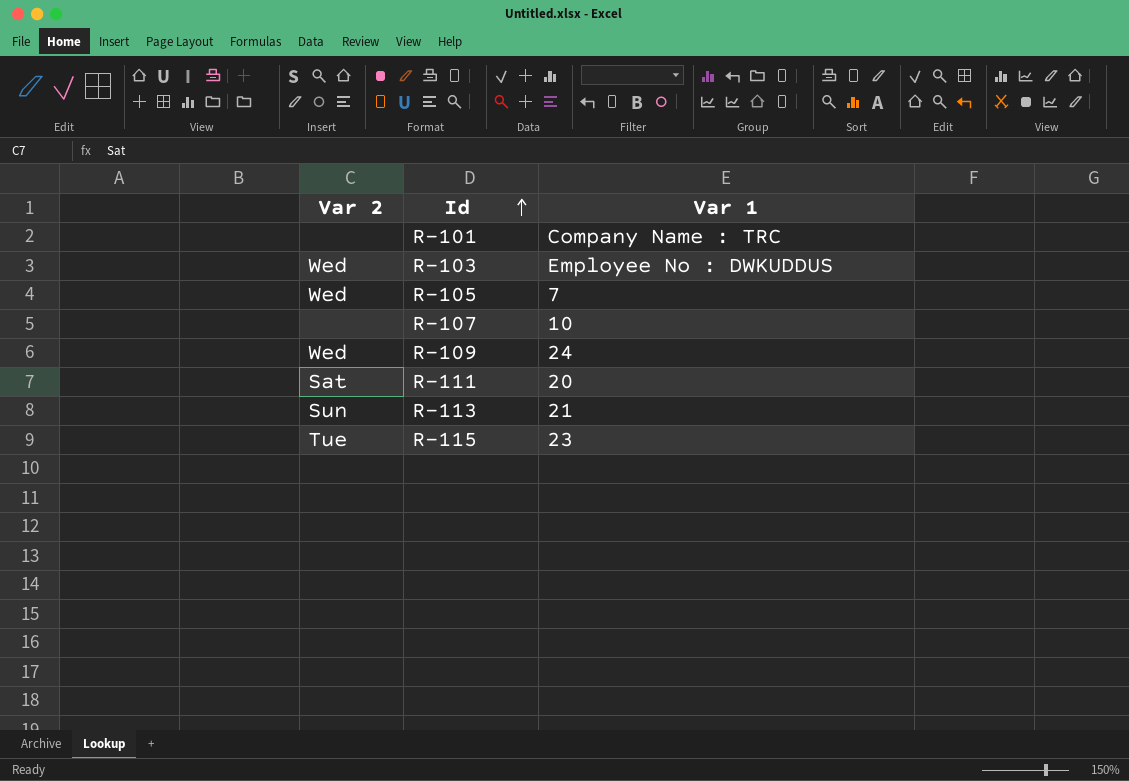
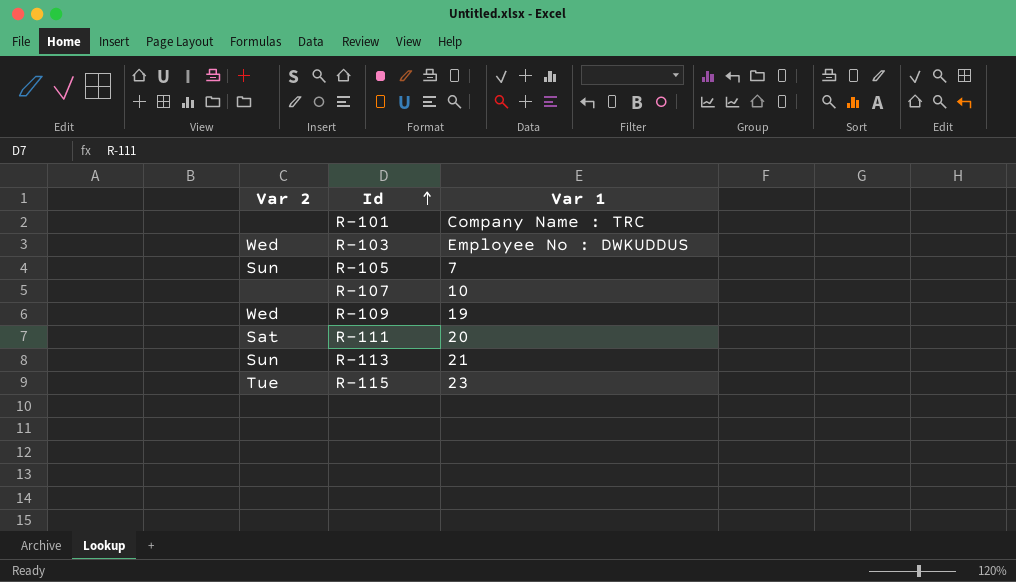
R-105 | Var 2: Wed -> Sun
R-109 | Var 1: 24 -> 19

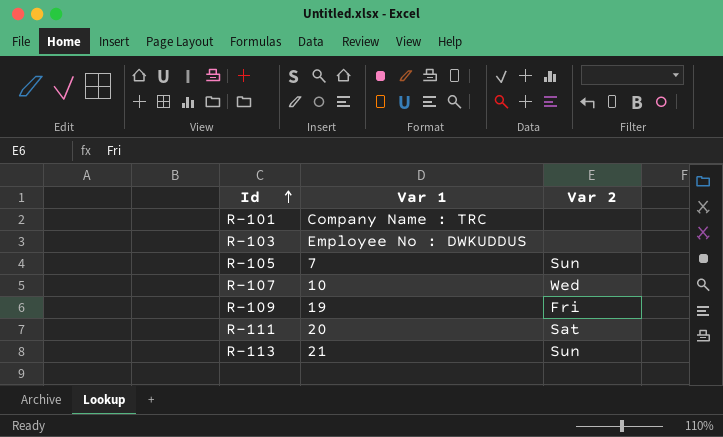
column Var 2 | position: 1 -> 3
row R-115: Tue | 23 -> none
R-103 | Var 2: Wed -> none
R-107 | Var 2: none -> Wed
R-109 | Var 2: Wed -> Fri

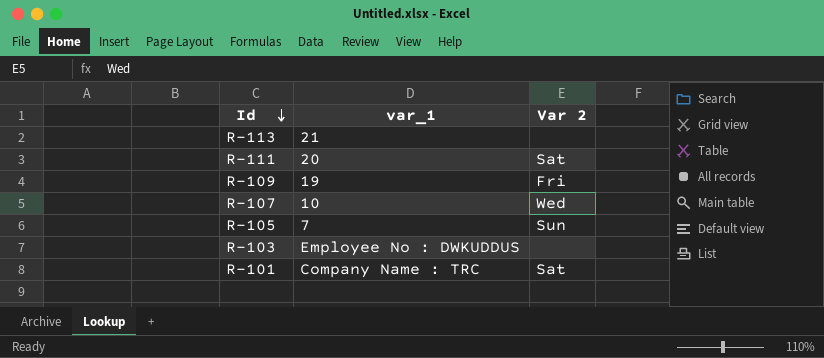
row order: Id ascending -> Id descending
column name: Var 1 -> var_1
R-113 | Var 2: Sun -> none
R-101 | Var 2: none -> Sat

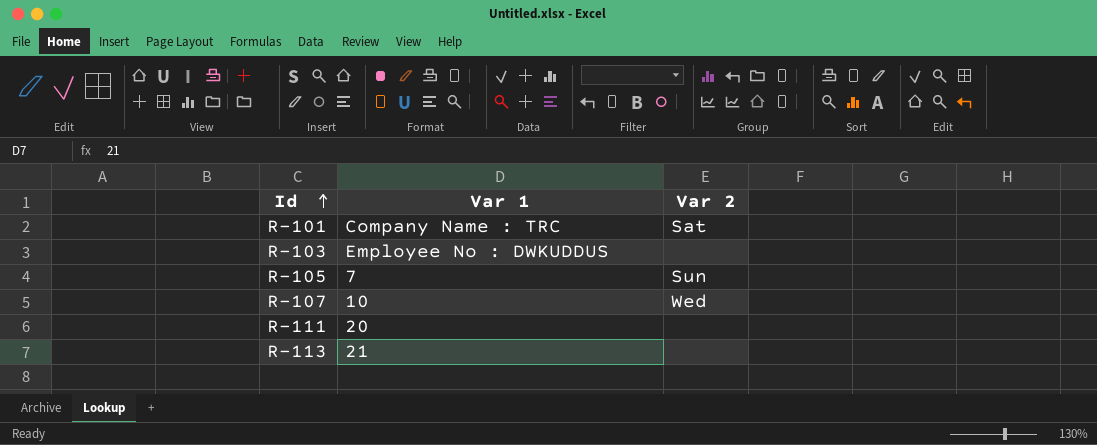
row order: Id descending -> Id ascending
column name: var_1 -> Var 1
row R-109: 19 | Fri -> none
R-111 | Var 2: Sat -> none

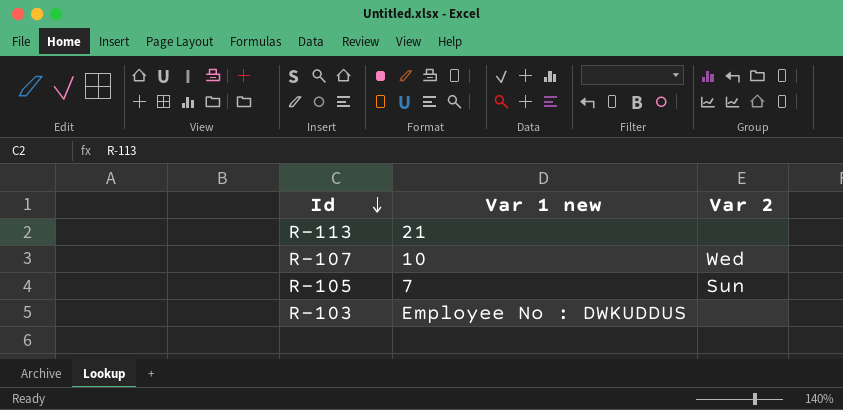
row order: Id ascending -> Id descending
column name: Var 1 -> Var 1 new
row R-101: Company Name : TRC | Sat -> none
row R-111: 20 | none -> none

